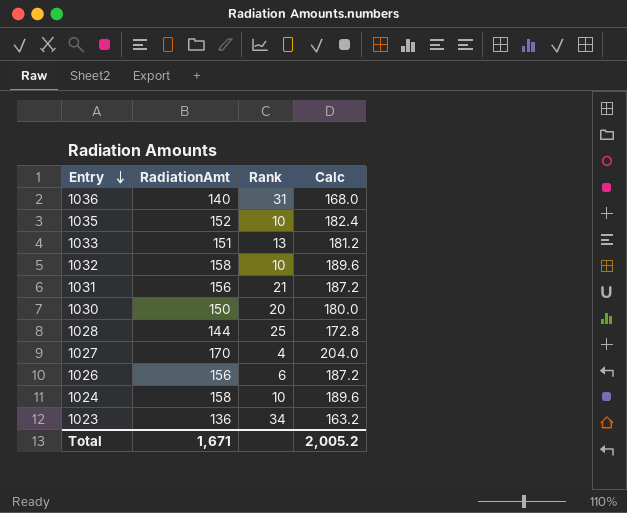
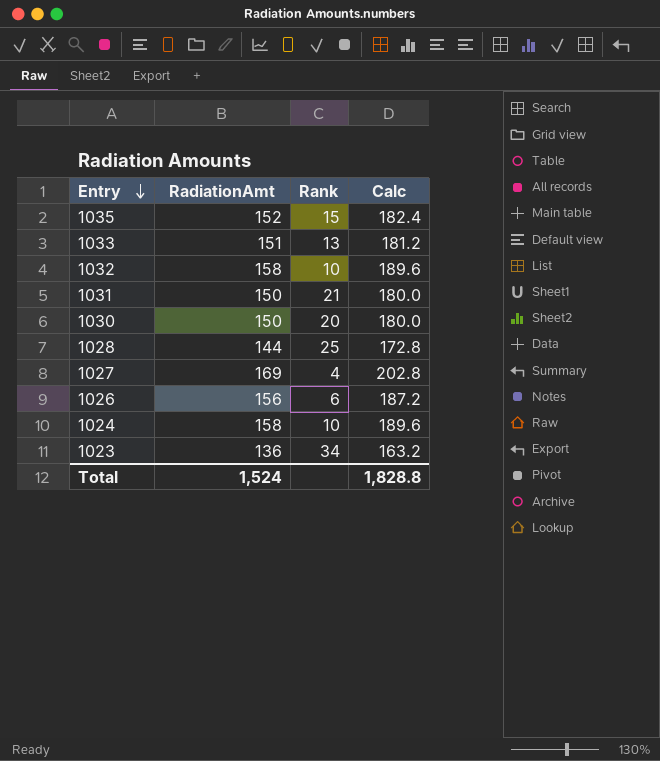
row 1036: 140 | 31 | 168.0 -> none
1035 | Rank: 10 -> 15
1031 | RadiationAmt: 156 -> 150
1031 | Calc: 187.2 -> 180.0
1027 | RadiationAmt: 170 -> 169
1027 | Calc: 204.0 -> 202.8
Total | RadiationAmt: 1,671 -> 1,524
Total | Calc: 2,005.2 -> 1,828.8

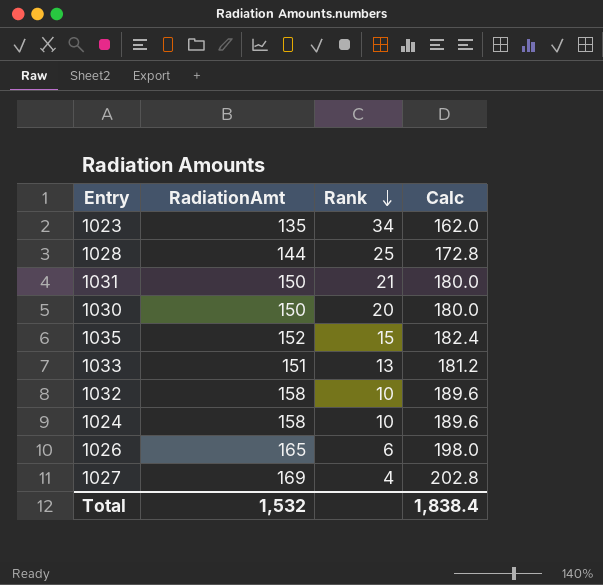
row order: Entry descending -> Rank descending
1023 | RadiationAmt: 136 -> 135
1023 | Calc: 163.2 -> 162.0
1026 | RadiationAmt: 156 -> 165
1026 | Calc: 187.2 -> 198.0
Total | RadiationAmt: 1,524 -> 1,532
Total | Calc: 1,828.8 -> 1,838.4

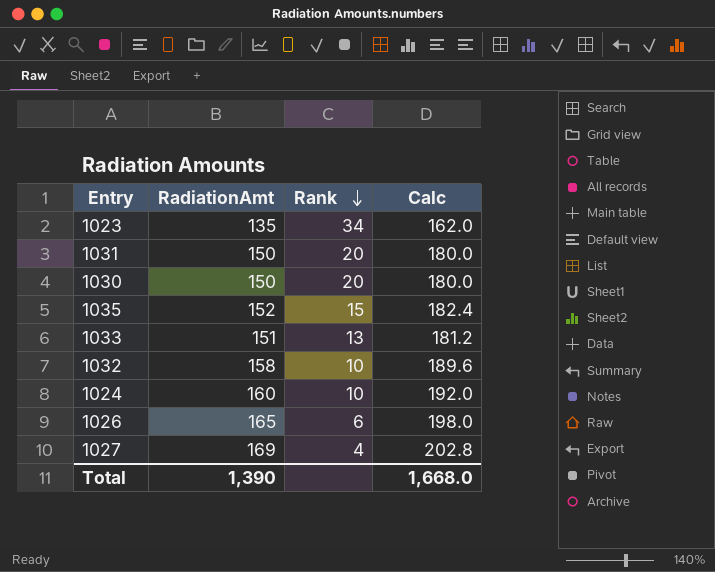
row 1028: 144 | 25 | 172.8 -> none
1031 | Rank: 21 -> 20
1024 | RadiationAmt: 158 -> 160
1024 | Calc: 189.6 -> 192.0
Total | RadiationAmt: 1,532 -> 1,390
Total | Calc: 1,838.4 -> 1,668.0

